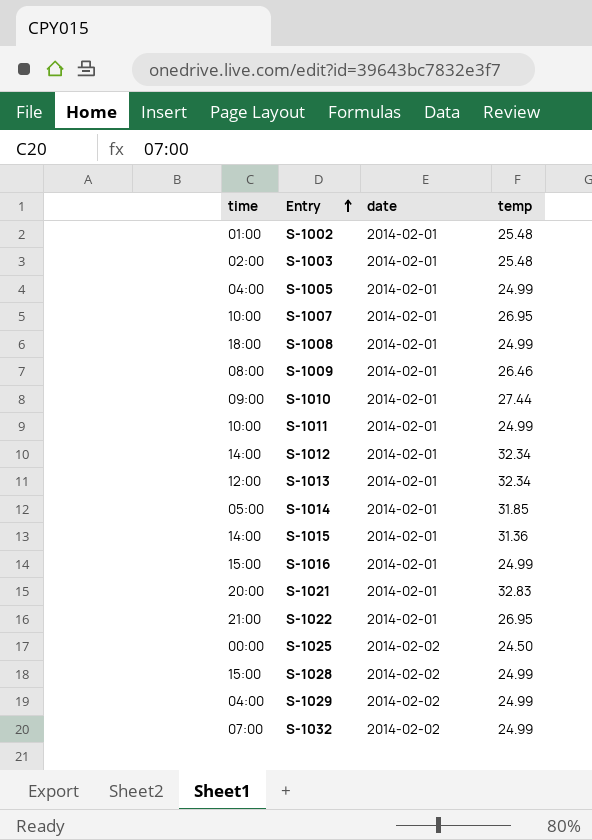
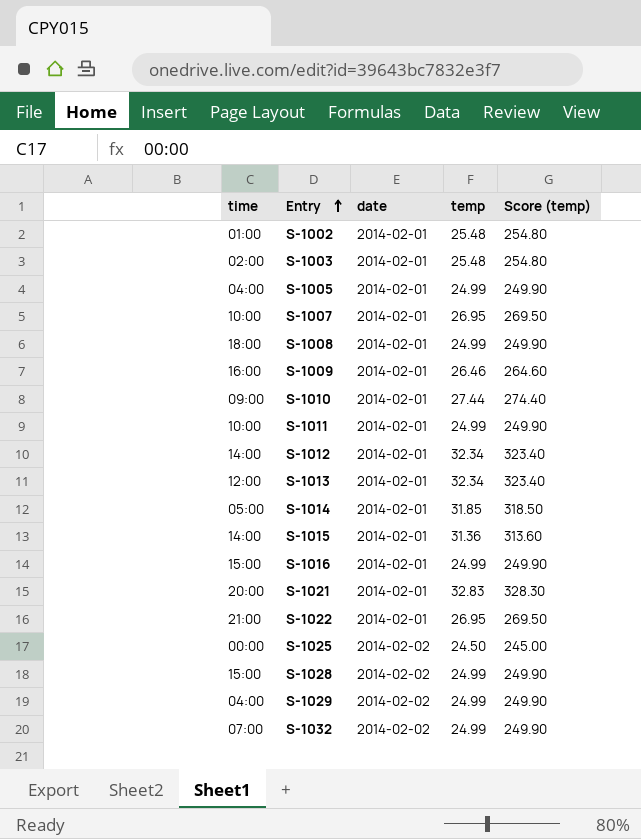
column Score (temp) | formula: none -> [temp] * 10
S-1009 | time: 08:00 -> 16:00

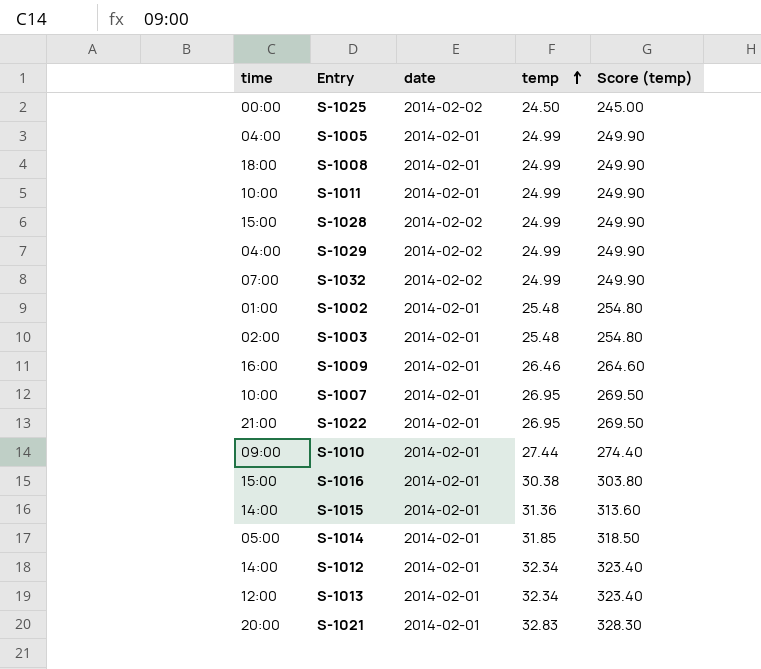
row order: Entry ascending -> temp ascending
S-1016 | temp: 24.99 -> 30.38
S-1016 | Score (temp): 249.90 -> 303.80

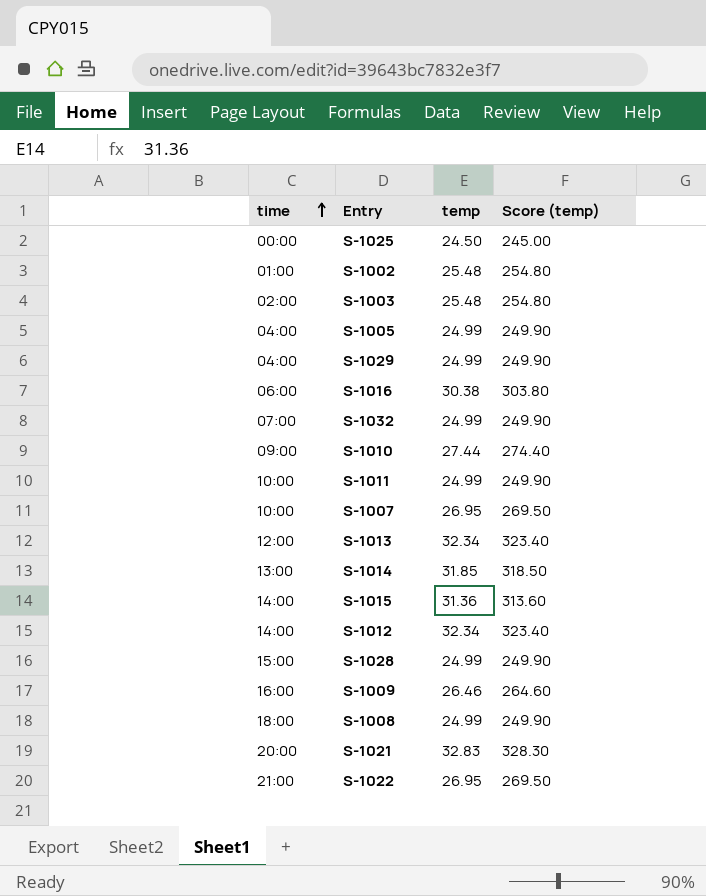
row order: temp ascending -> time ascending
column date | position: 3 -> none
S-1016 | time: 15:00 -> 06:00
S-1014 | time: 05:00 -> 13:00

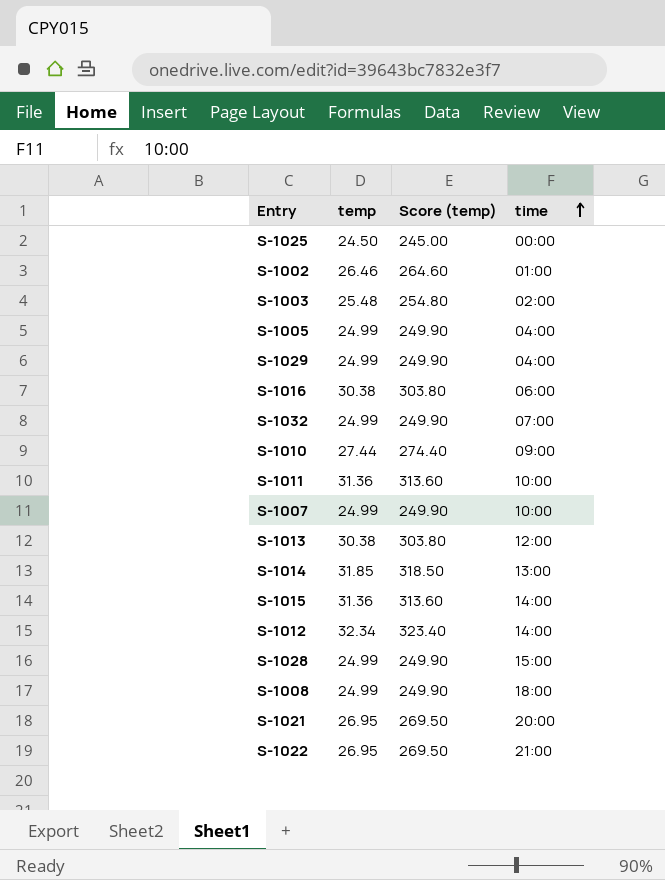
column time | position: 1 -> 4
row S-1009: 16:00 | 26.46 | 264.60 -> none
S-1002 | temp: 25.48 -> 26.46
S-1002 | Score (temp): 254.80 -> 264.60
S-1011 | temp: 24.99 -> 31.36
S-1011 | Score (temp): 249.90 -> 313.60
S-1007 | temp: 26.95 -> 24.99
S-1007 | Score (temp): 269.50 -> 249.90
S-1013 | temp: 32.34 -> 30.38
S-1013 | Score (temp): 323.40 -> 303.80
S-1021 | temp: 32.83 -> 26.95
S-1021 | Score (temp): 328.30 -> 269.50

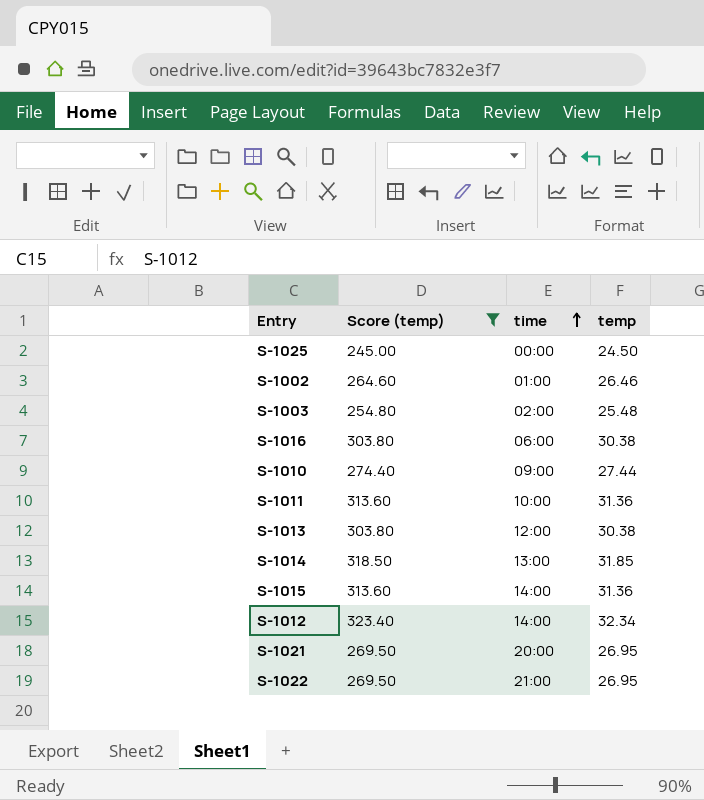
filter: none -> Score (temp) != 249.90
column temp | position: 2 -> 4

